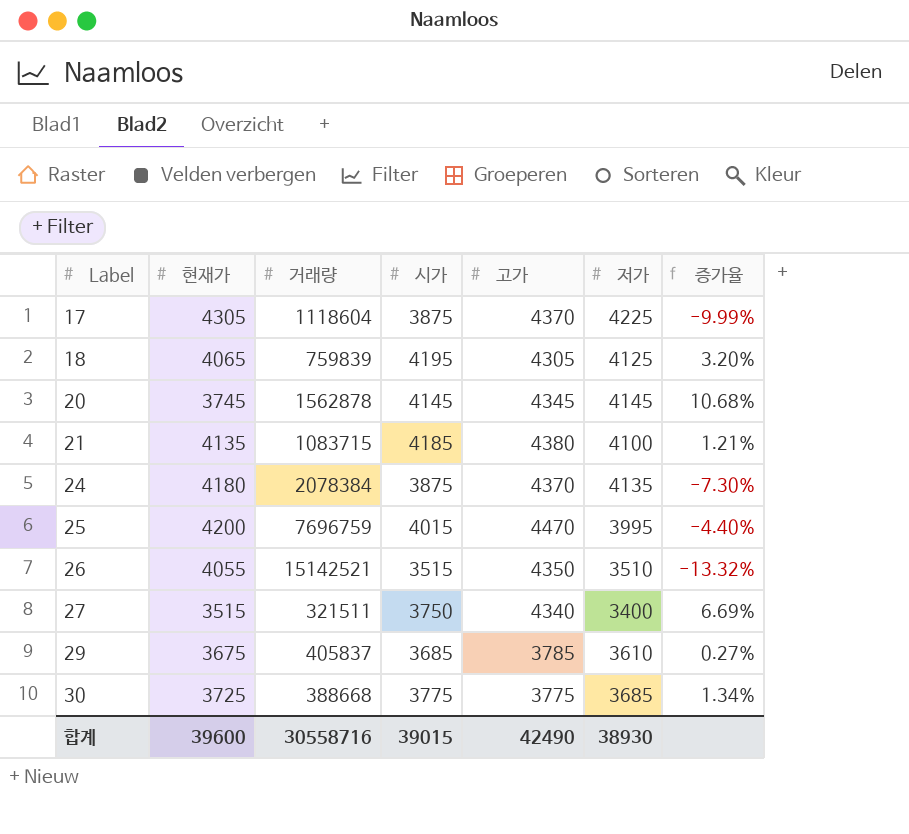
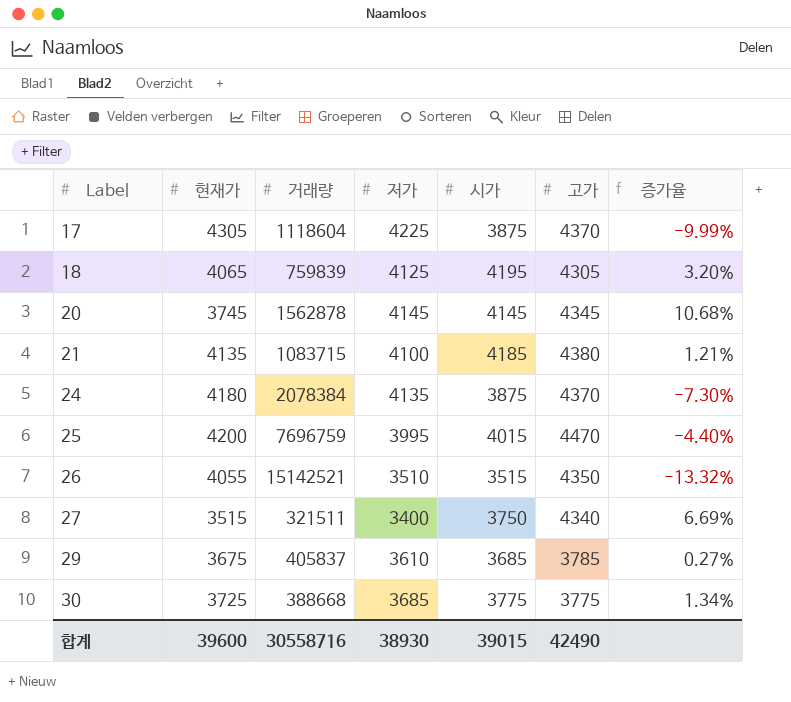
column 저가 | position: 6 -> 4

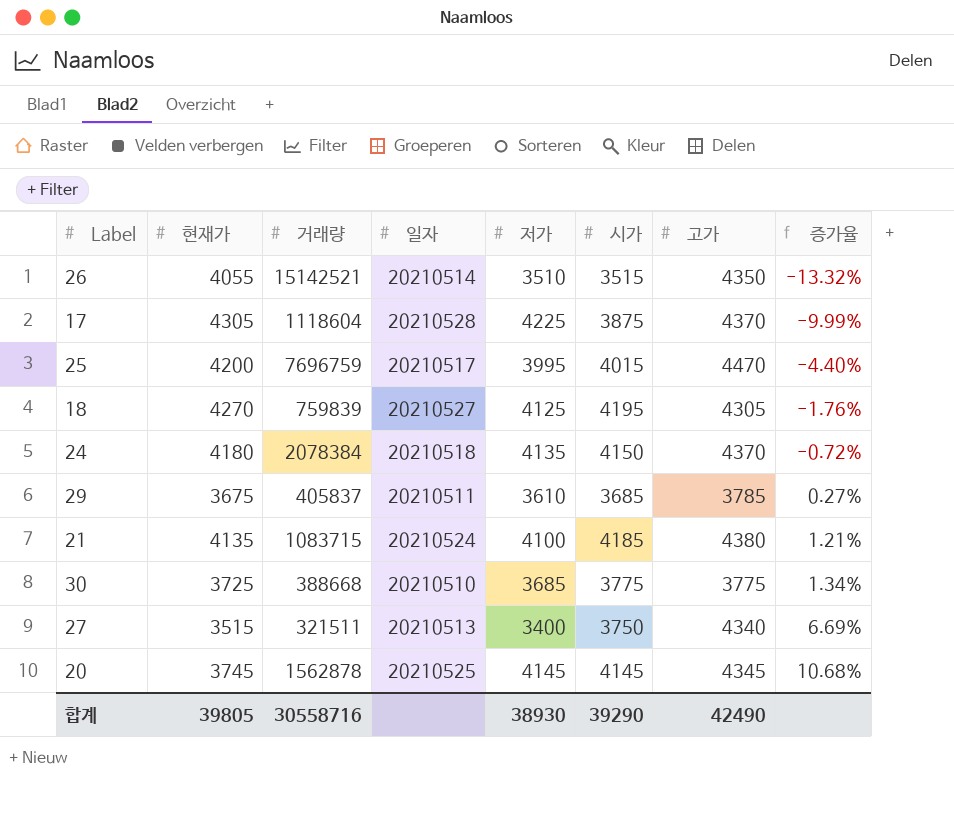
row order: Label ascending -> 증가율 ascending
column 일자 | position: none -> 4
18 | 현재가: 4065 -> 4270
18 | 증가율: 3.20% -> -1.76%
24 | 시가: 3875 -> 4150
24 | 증가율: -7.30% -> -0.72%
합계 | 현재가: 39600 -> 39805
합계 | 시가: 39015 -> 39290

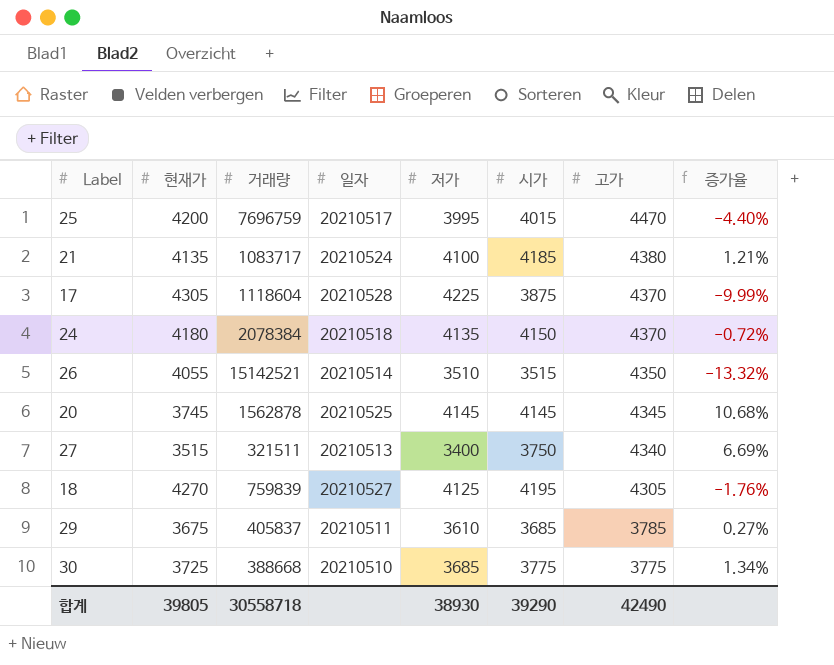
row order: 증가율 ascending -> 고가 descending
21 | 거래량: 1083715 -> 1083717
합계 | 거래량: 30558716 -> 30558718

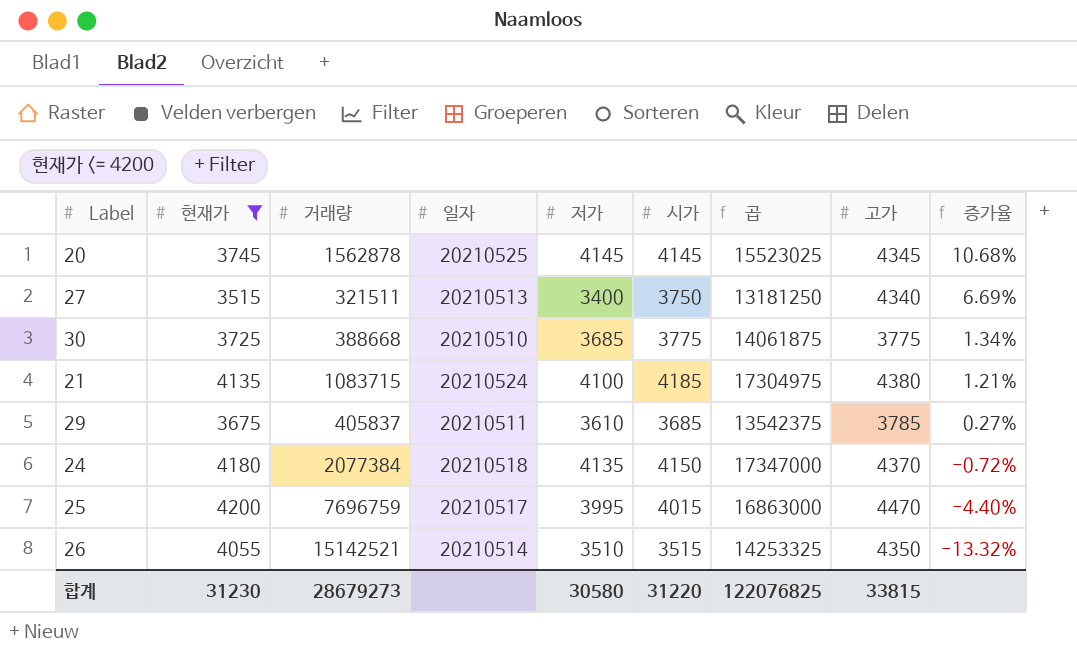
filter: none -> 현재가 <= 4200
row order: 고가 descending -> 증가율 descending
column 곱 | formula: none -> [현재가] * [시가]
21 | 거래량: 1083717 -> 1083715
24 | 거래량: 2078384 -> 2077384
합계 | 현재가: 39805 -> 31230
합계 | 거래량: 30558718 -> 28679273
합계 | 저가: 38930 -> 30580
합계 | 시가: 39290 -> 31220
합계 | 고가: 42490 -> 33815

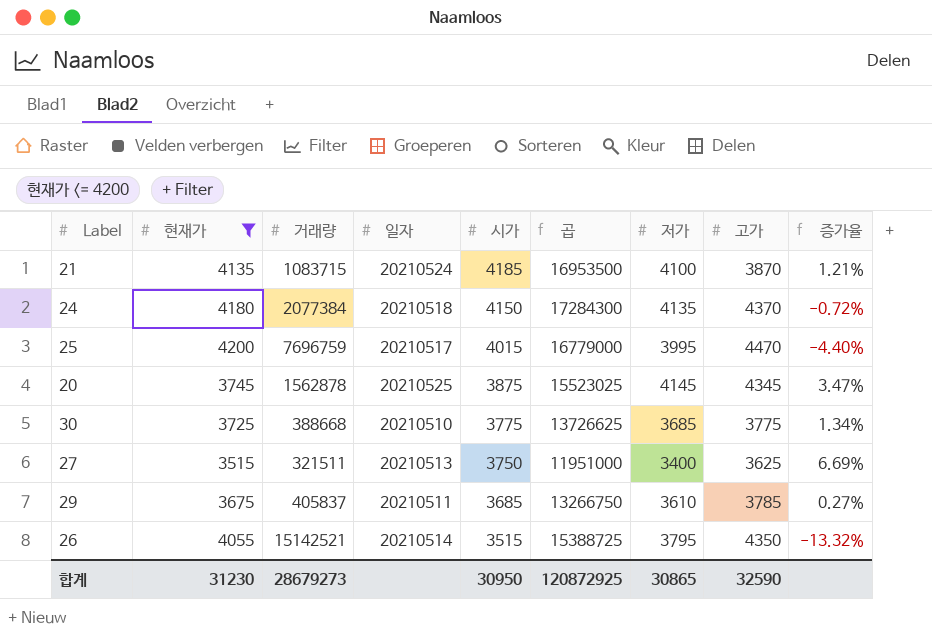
row order: 증가율 descending -> 시가 descending
column 곱 | formula: [현재가] * [시가] -> [현재가] * [저가]
column 저가 | position: 5 -> 7
21 | 고가: 4380 -> 3870
20 | 시가: 4145 -> 3875
20 | 증가율: 10.68% -> 3.47%
27 | 고가: 4340 -> 3625
26 | 저가: 3510 -> 3795
합계 | 시가: 31220 -> 30950
합계 | 곱: 122076825 -> 120872925
합계 | 저가: 30580 -> 30865
합계 | 고가: 33815 -> 32590

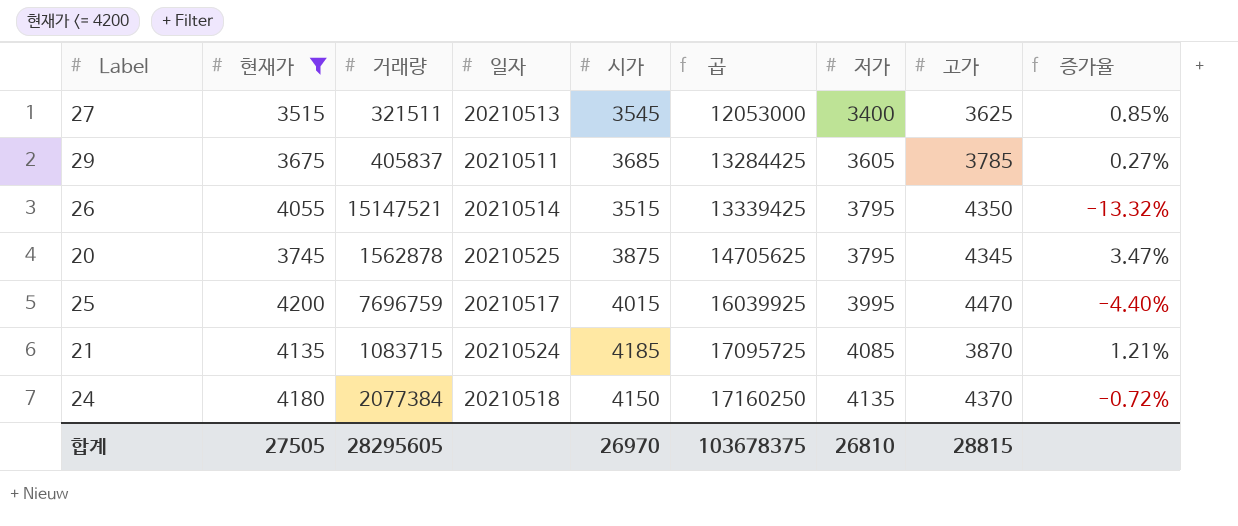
row order: 시가 descending -> 곱 ascending
column 곱 | formula: [현재가] * [저가] -> [시가] * [저가]
row 30: 3725 | 388668 | 20210510 | 3775 | 13726625 | 3685 | 3775 | 1.34% -> none
27 | 시가: 3750 -> 3545
27 | 증가율: 6.69% -> 0.85%
29 | 저가: 3610 -> 3605
26 | 거래량: 15142521 -> 15147521
20 | 저가: 4145 -> 3795
21 | 저가: 4100 -> 4085
합계 | 현재가: 31230 -> 27505
합계 | 거래량: 28679273 -> 28295605
합계 | 시가: 30950 -> 26970
합계 | 곱: 120872925 -> 103678375
합계 | 저가: 30865 -> 26810
합계 | 고가: 32590 -> 28815

